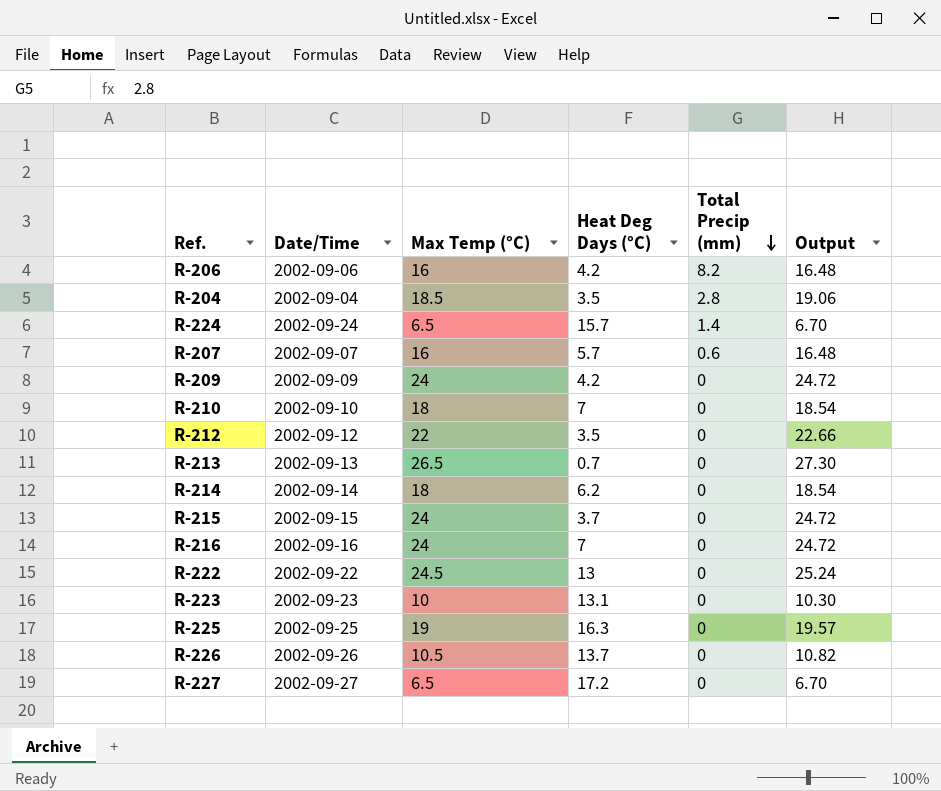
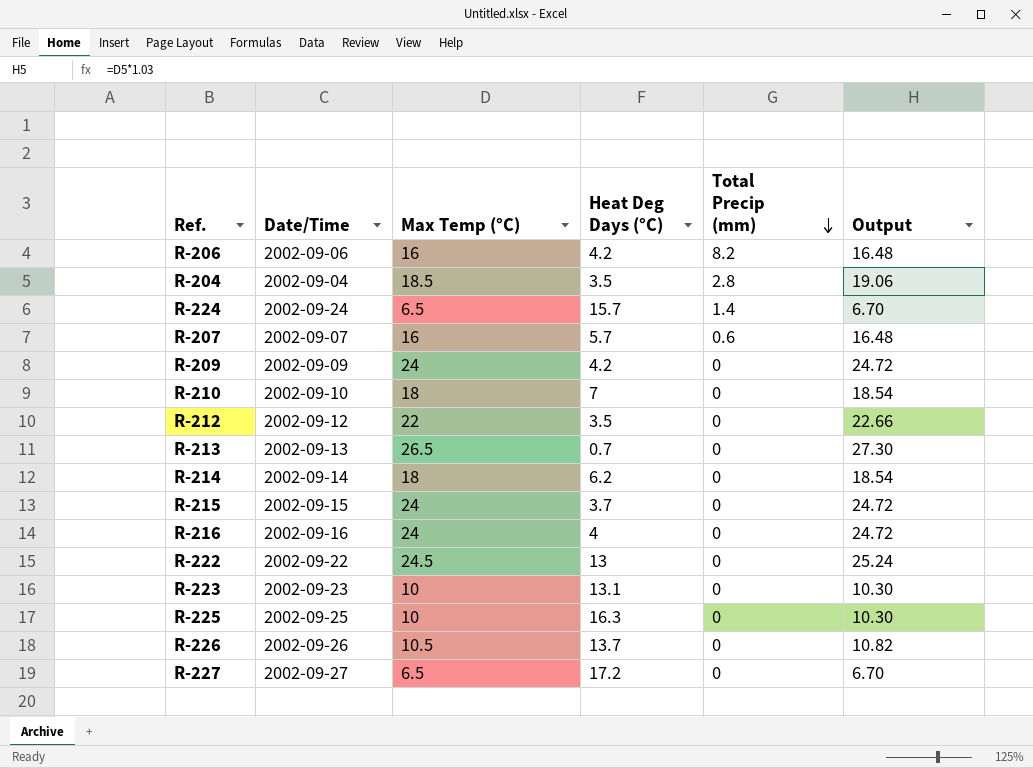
R-216 | Heat Deg Days (°C): 7 -> 4
R-225 | Max Temp (°C): 19 -> 10
R-225 | Output: 19.57 -> 10.30

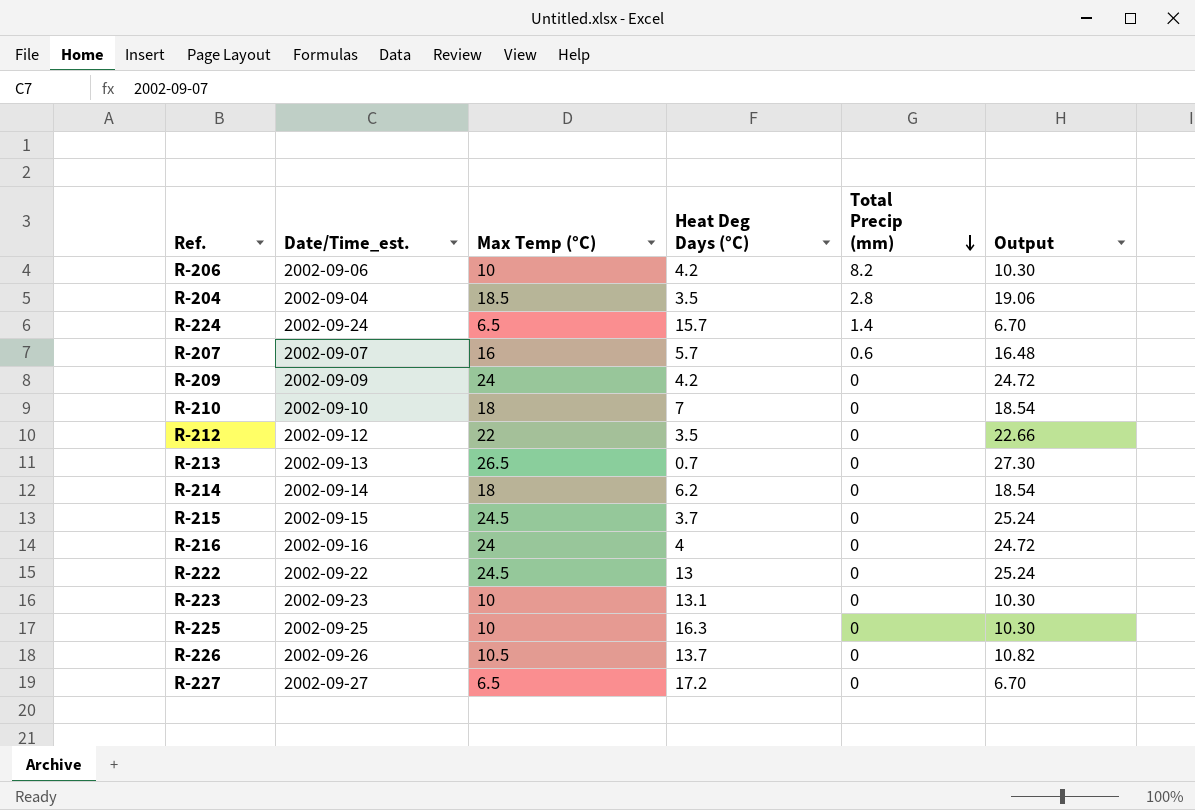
column name: Date/Time -> Date/Time_est.
R-206 | Max Temp (°C): 16 -> 10
R-206 | Output: 16.48 -> 10.30
R-215 | Max Temp (°C): 24 -> 24.5
R-215 | Output: 24.72 -> 25.24

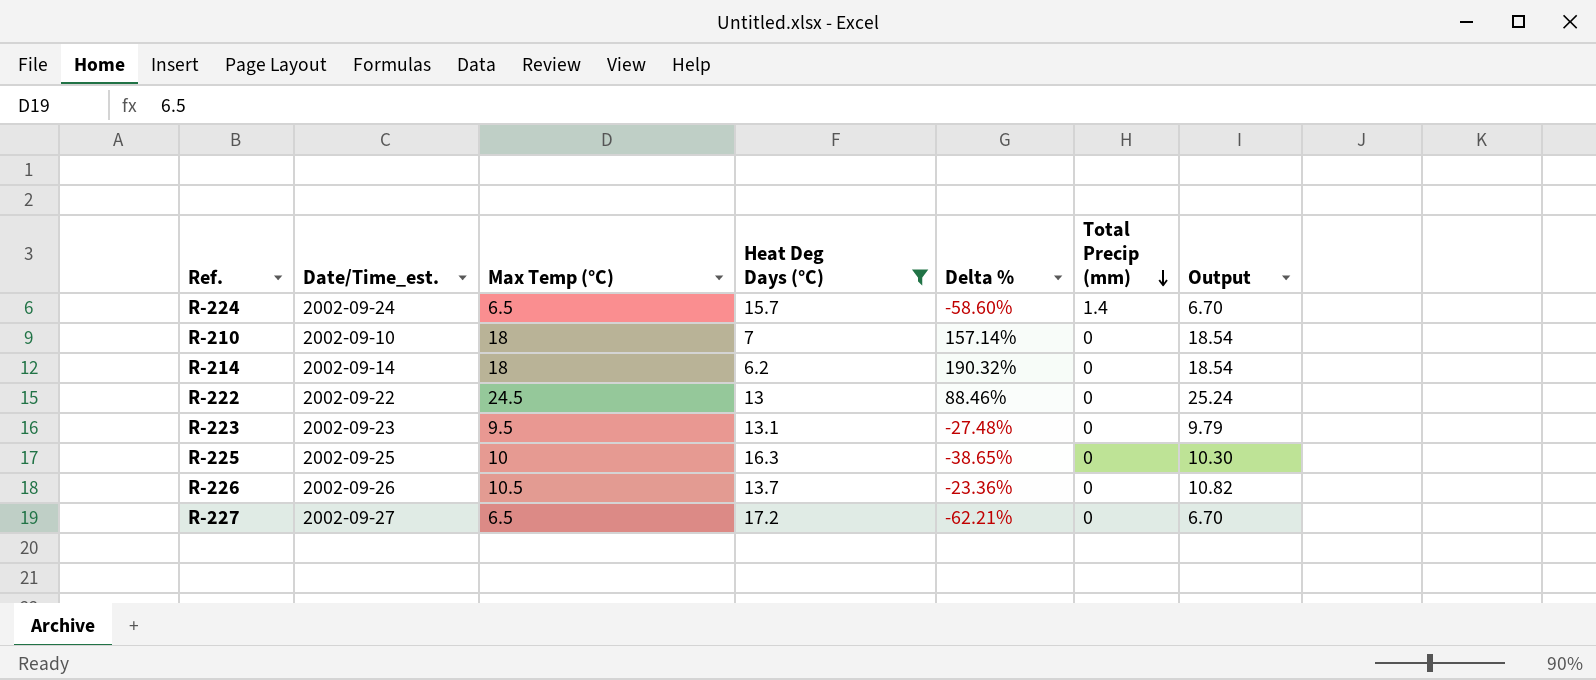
filter: none -> Heat Deg Days (°C) >= 6.2
column Delta % | formula: none -> ([Max Temp (°C)] - [Heat Deg Days (°C)]) / [Heat Deg Days (°C)]
R-223 | Max Temp (°C): 10 -> 9.5
R-223 | Output: 10.30 -> 9.79

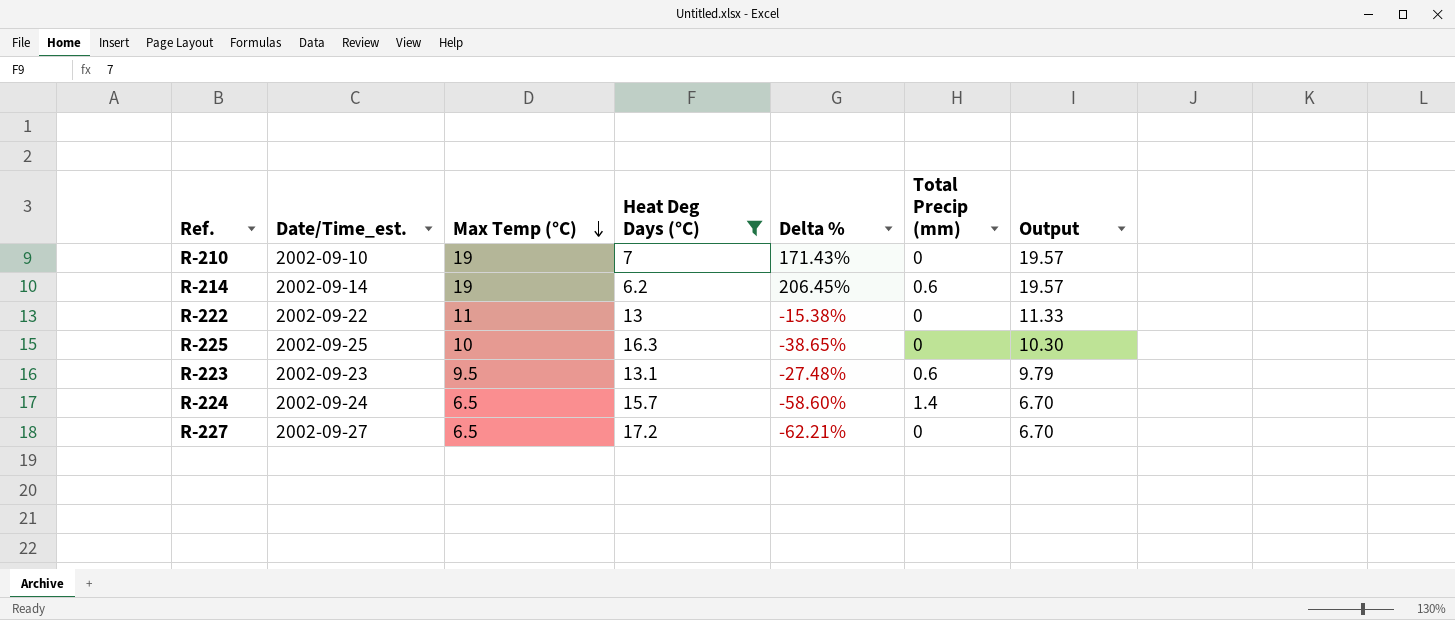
row order: Total Precip (mm) descending -> Max Temp (°C) descending
row R-226: 2002-09-26 | 10.5 | 13.7 | -23.36% | 0 | 10.82 -> none
R-210 | Max Temp (°C): 18 -> 19
R-210 | Delta %: 157.14% -> 171.43%
R-210 | Output: 18.54 -> 19.57
R-214 | Max Temp (°C): 18 -> 19
R-214 | Delta %: 190.32% -> 206.45%
R-214 | Total Precip (mm): 0 -> 0.6
R-214 | Output: 18.54 -> 19.57
R-222 | Max Temp (°C): 24.5 -> 11
R-222 | Delta %: 88.46% -> -15.38%
R-222 | Output: 25.24 -> 11.33
R-223 | Total Precip (mm): 0 -> 0.6

